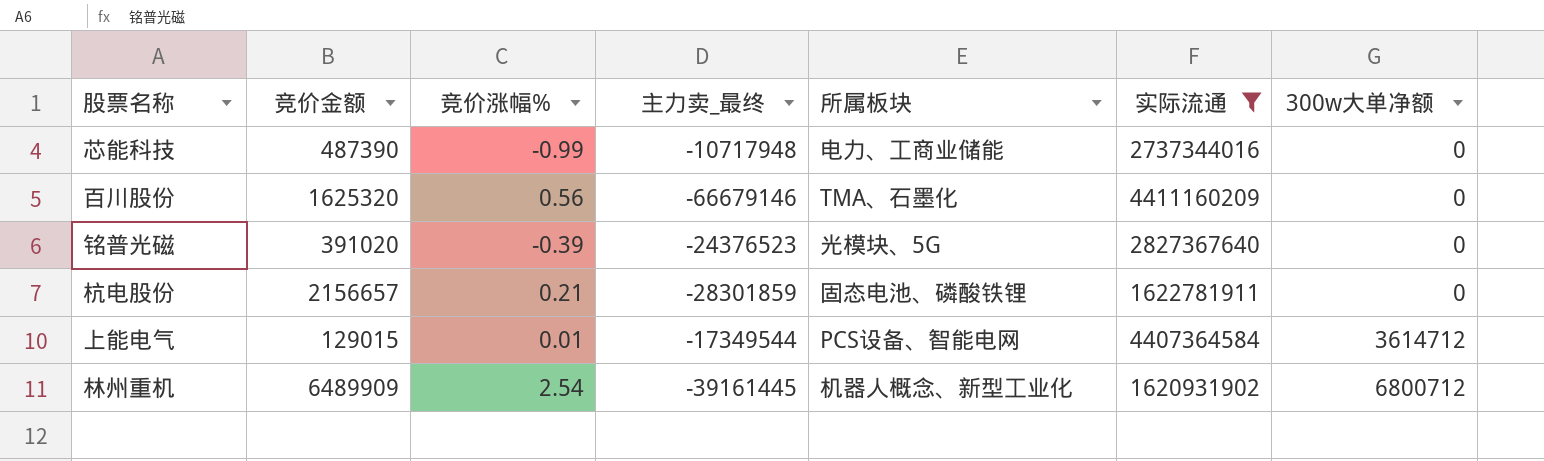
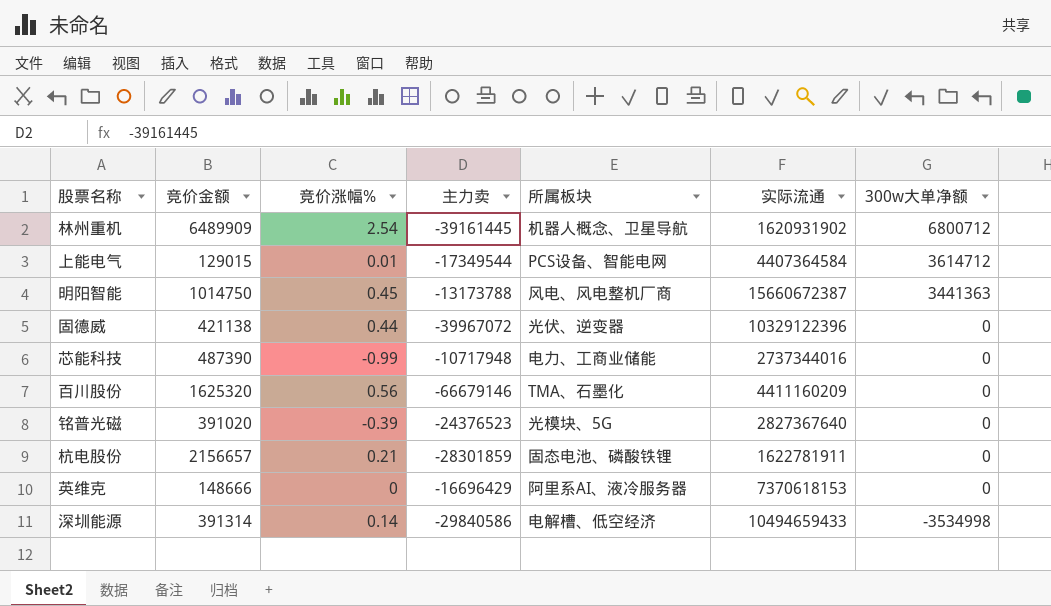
filter: 实际流通 <= 4411160209 -> none
row order: 300w大单净额 ascending -> 300w大单净额 descending
column name: 主力卖_最终 -> 主力卖
林州重机 | 所属板块: 机器人概念、新型工业化 -> 机器人概念、卫星导航

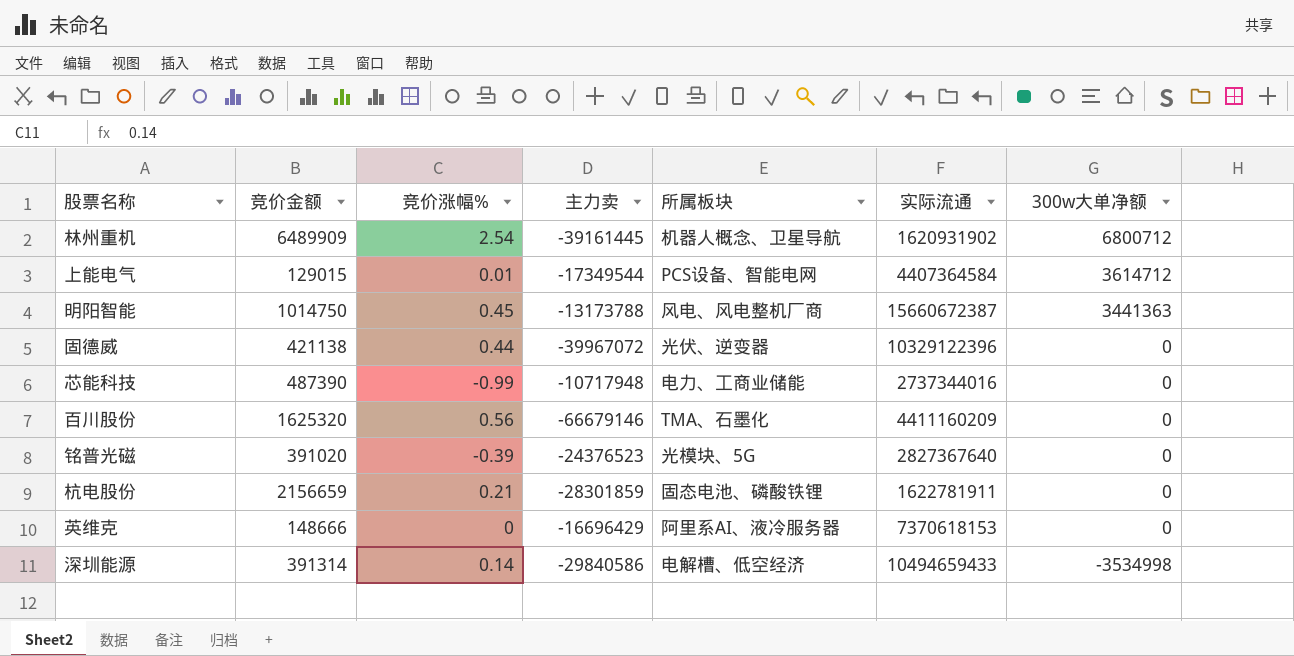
杭电股份 | 竞价金额: 2156657 -> 2156659

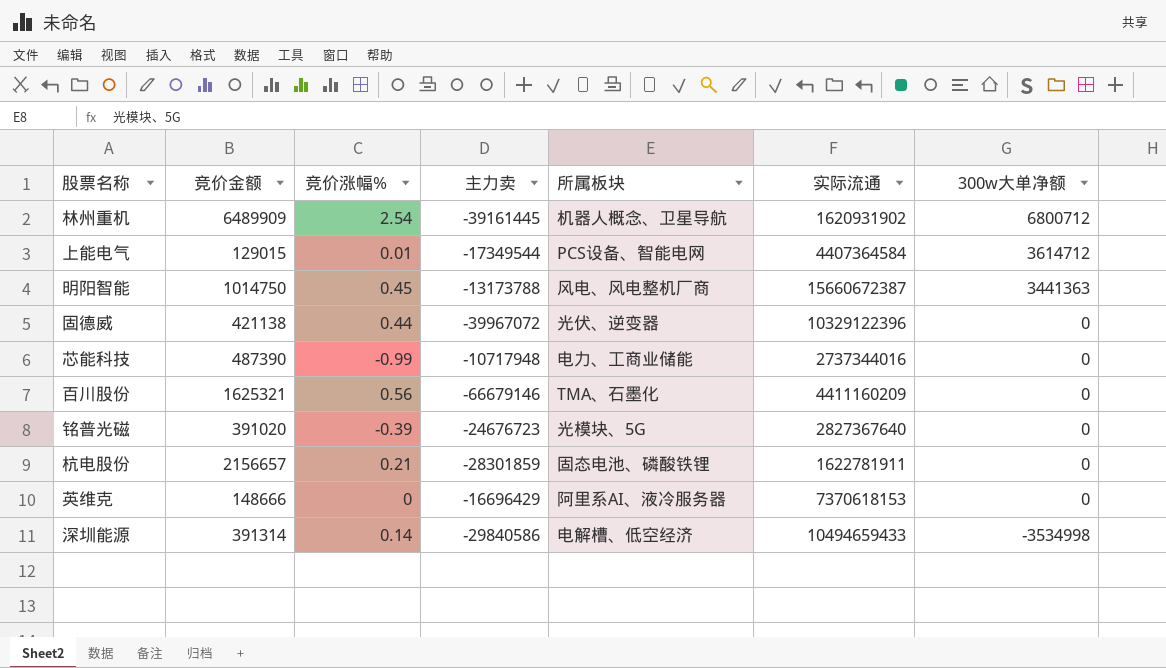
百川股份 | 竞价金额: 1625320 -> 1625321
铭普光磁 | 主力卖: -24376523 -> -24676723
杭电股份 | 竞价金额: 2156659 -> 2156657

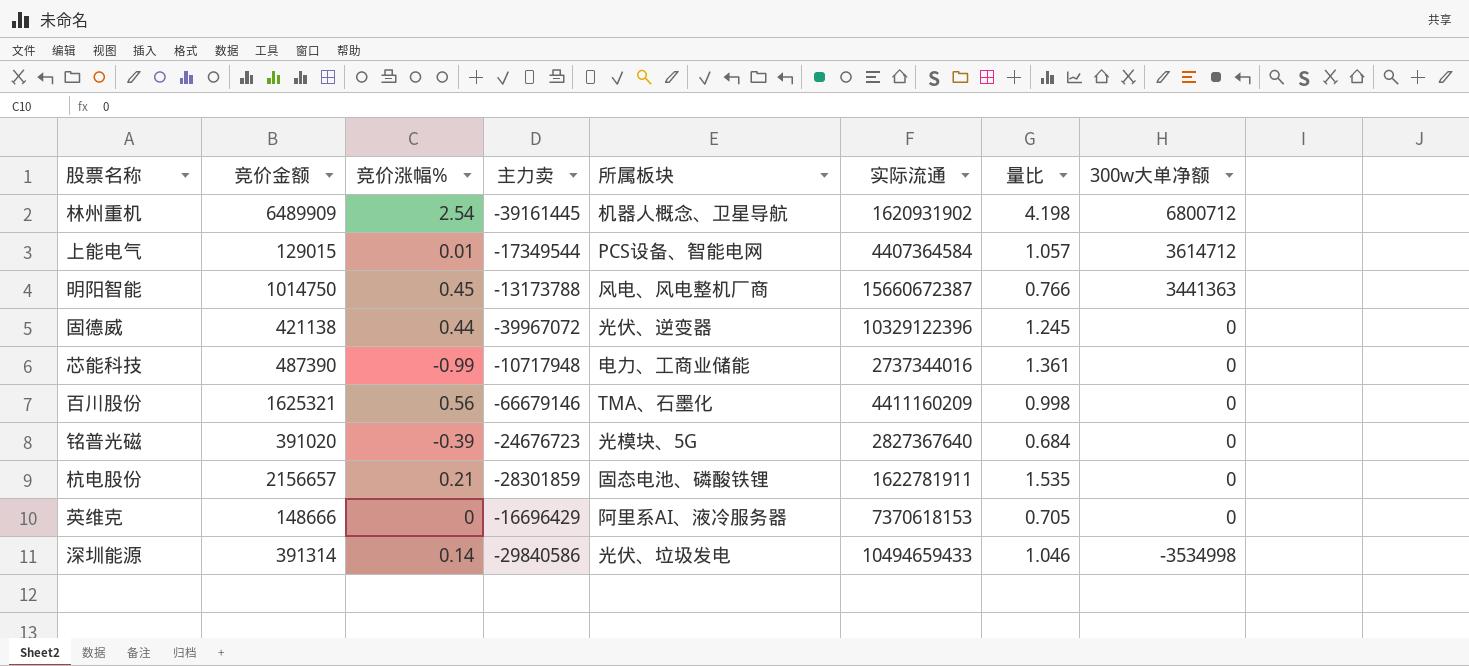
column 量比 | position: none -> 7
深圳能源 | 所属板块: 电解槽、低空经济 -> 光伏、垃圾发电

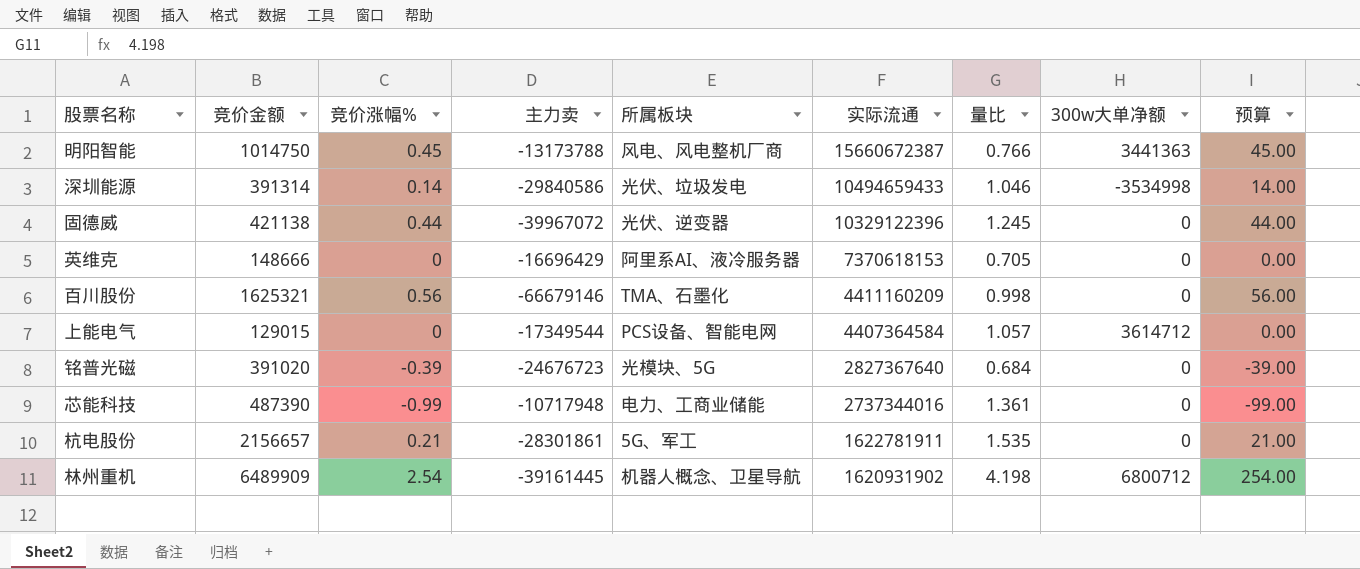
row order: 300w大单净额 descending -> 实际流通 descending
column 预算 | formula: none -> [竞价涨幅%] * 100
上能电气 | 竞价涨幅%: 0.01 -> 0
杭电股份 | 主力卖: -28301859 -> -28301861
杭电股份 | 所属板块: 固态电池、磷酸铁锂 -> 5G、军工

